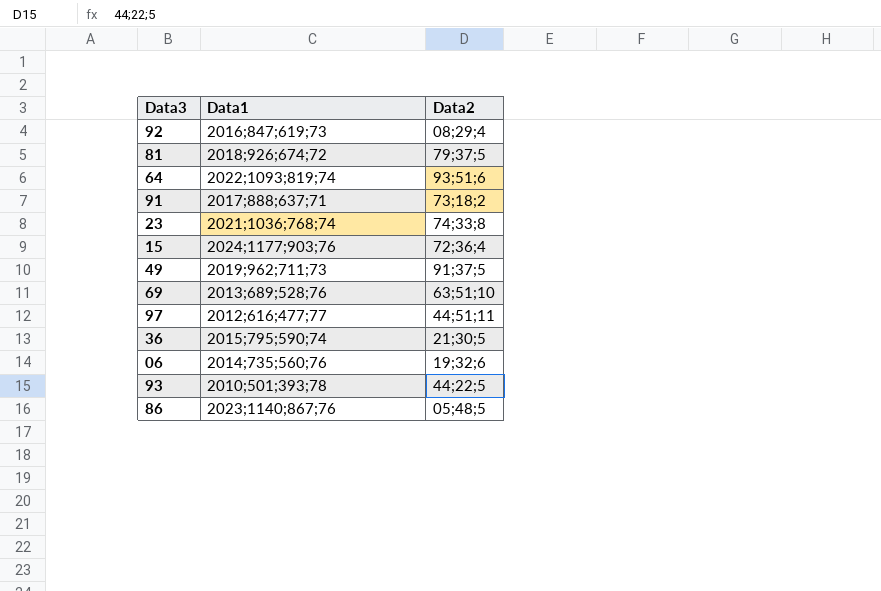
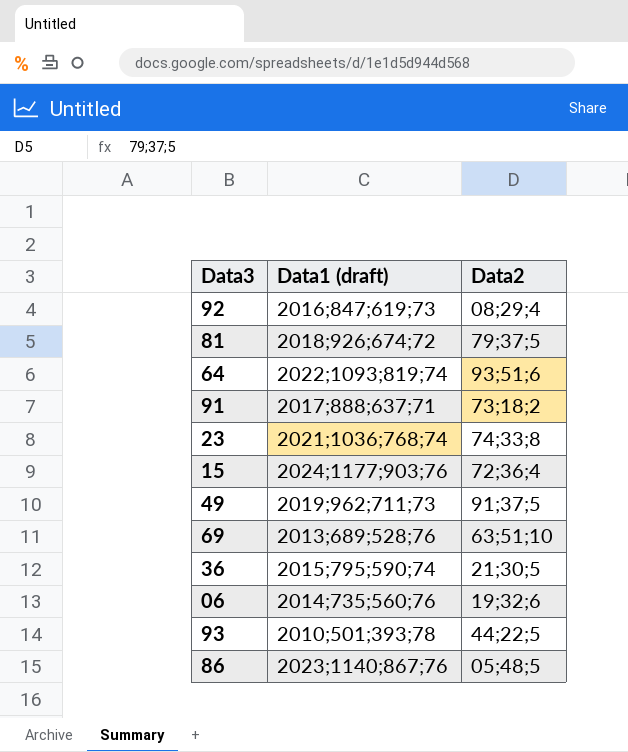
column name: Data1 -> Data1 (draft)
row 97: 2012;616;477;77 | 44;51;11 -> none

